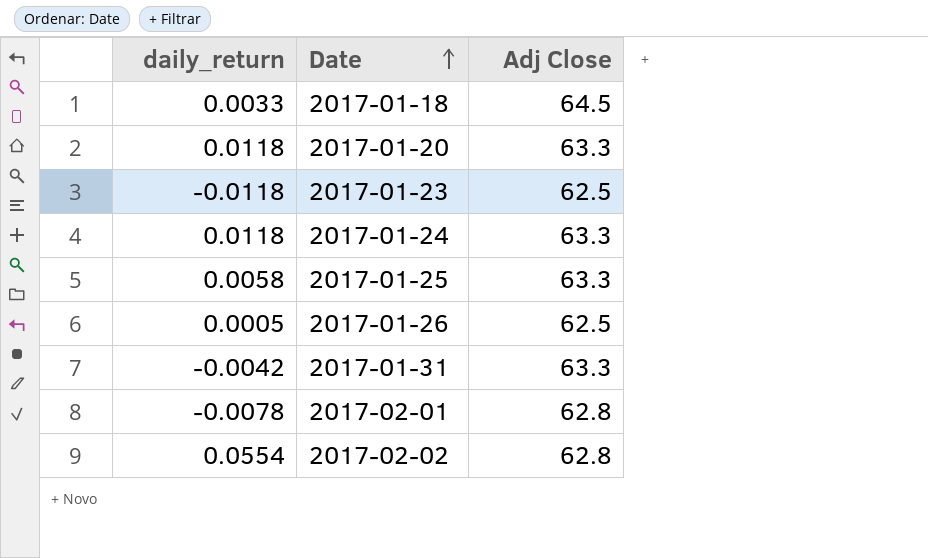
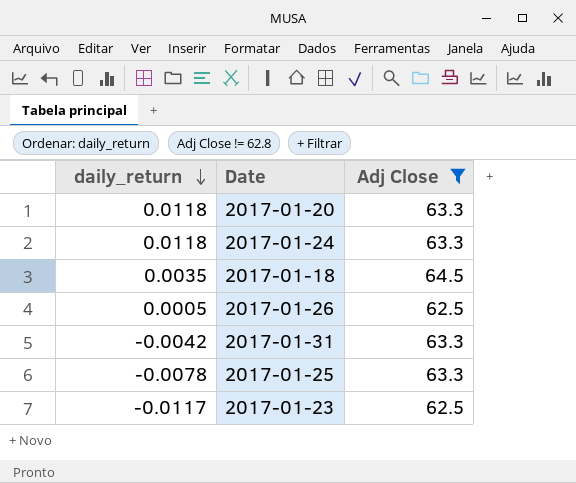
filter: none -> Adj Close != 62.8
row order: Date ascending -> daily_return descending
2017-01-18 | daily_return: 0.0033 -> 0.0035
2017-01-25 | daily_return: 0.0058 -> -0.0078
2017-01-23 | daily_return: -0.0118 -> -0.0117

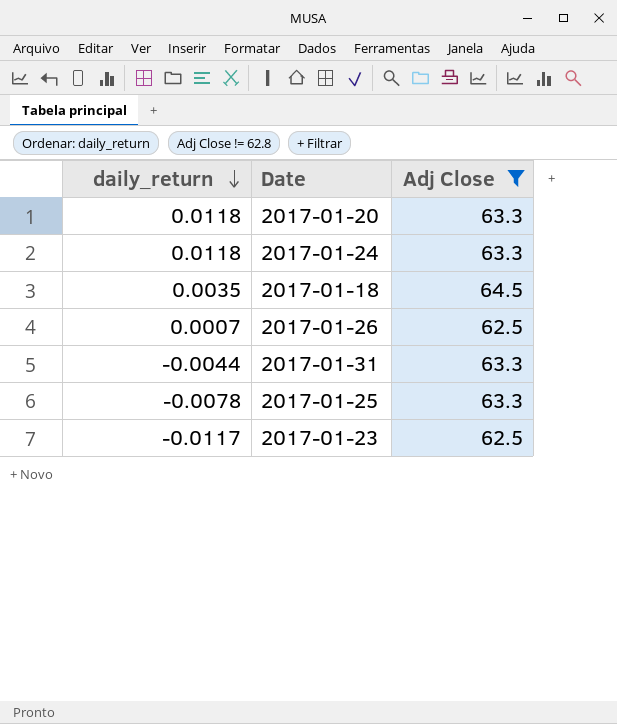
2017-01-26 | daily_return: 0.0005 -> 0.0007
2017-01-31 | daily_return: -0.0042 -> -0.0044

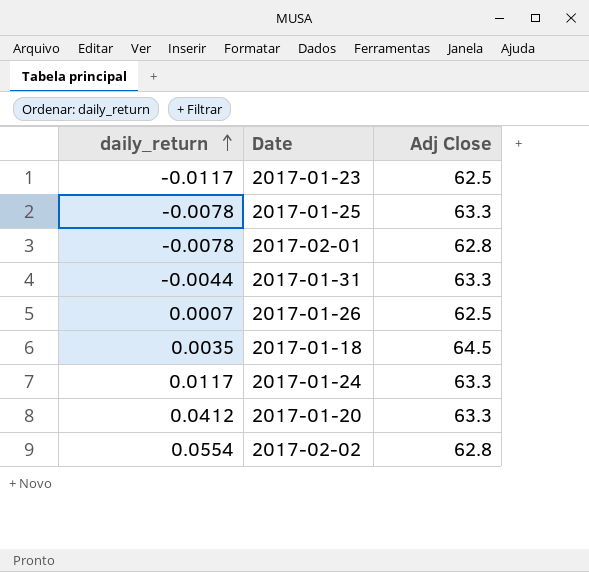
filter: Adj Close != 62.8 -> none
row order: daily_return descending -> daily_return ascending
2017-01-24 | daily_return: 0.0118 -> 0.0117
2017-01-20 | daily_return: 0.0118 -> 0.0412

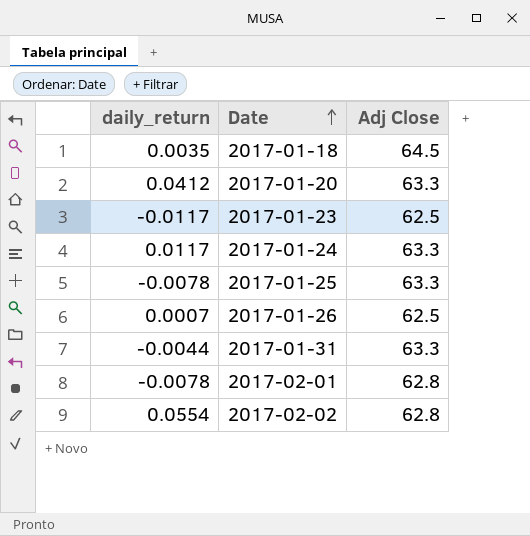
row order: daily_return ascending -> Date ascending

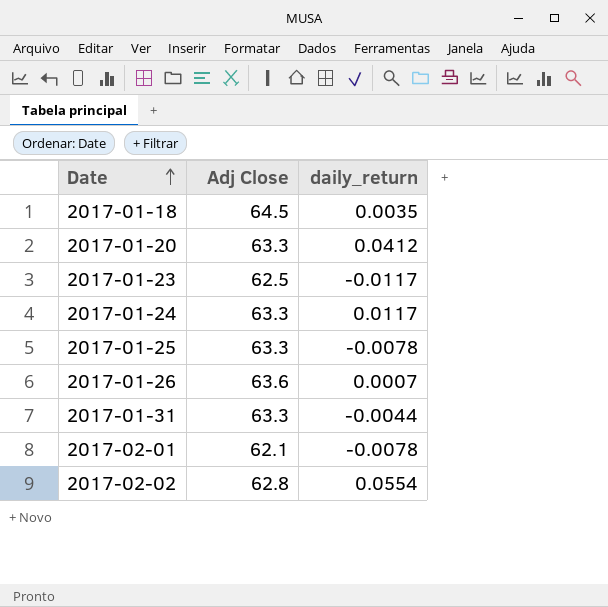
column daily_return | position: 1 -> 3
2017-01-26 | Adj Close: 62.5 -> 63.6
2017-02-01 | Adj Close: 62.8 -> 62.1

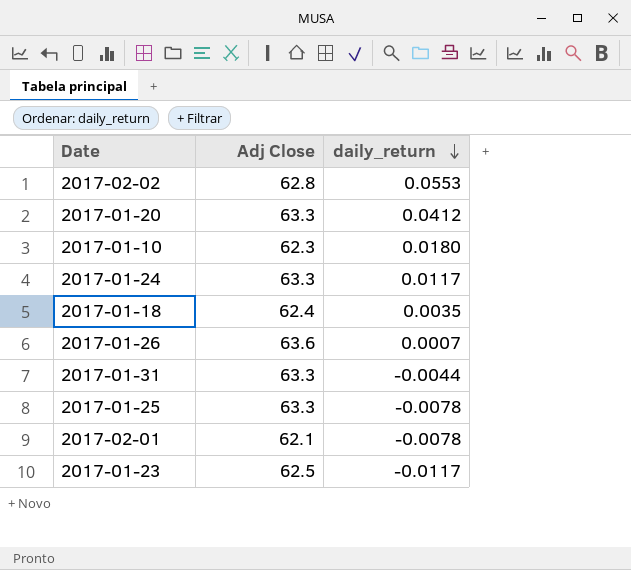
row order: Date ascending -> daily_return descending
2017-02-02 | daily_return: 0.0554 -> 0.0553
row 2017-01-10: none -> 62.3 | 0.0180
2017-01-18 | Adj Close: 64.5 -> 62.4

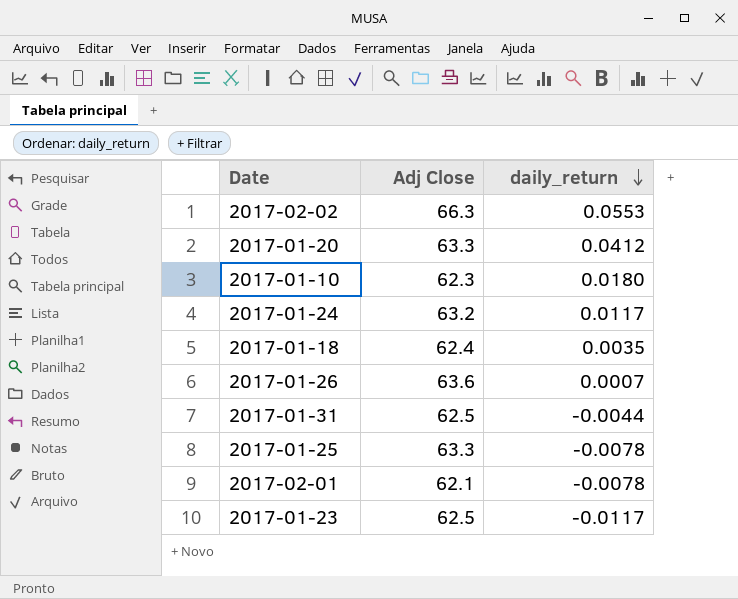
2017-02-02 | Adj Close: 62.8 -> 66.3
2017-01-24 | Adj Close: 63.3 -> 63.2
2017-01-31 | Adj Close: 63.3 -> 62.5

